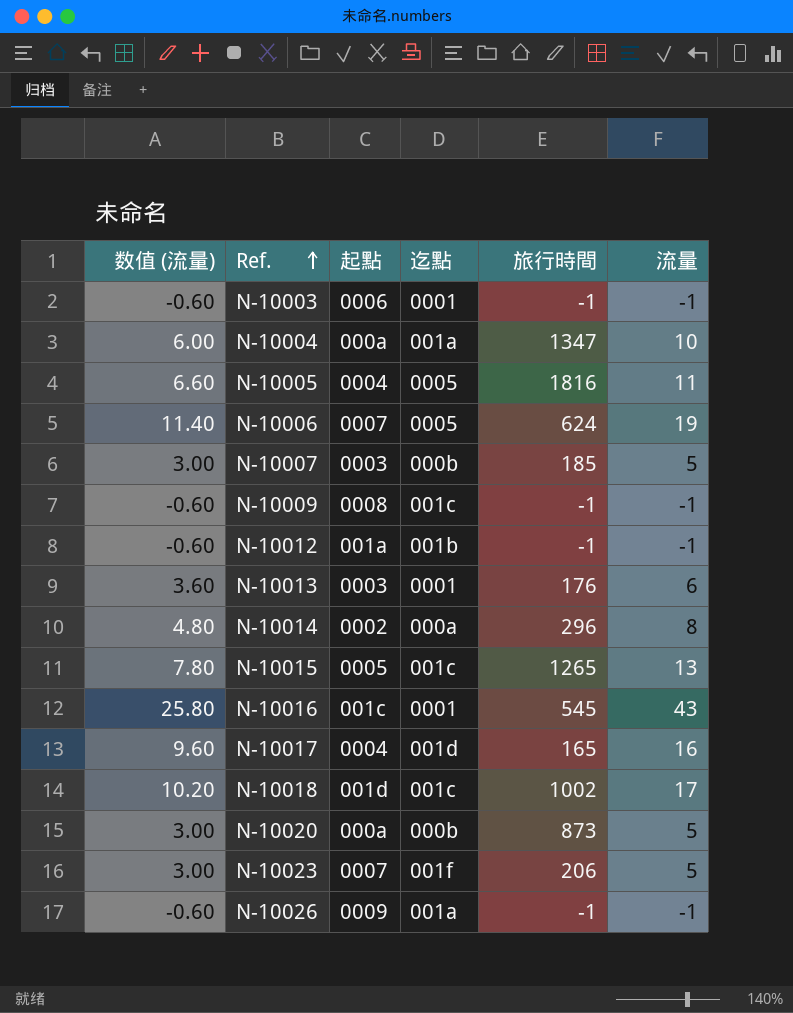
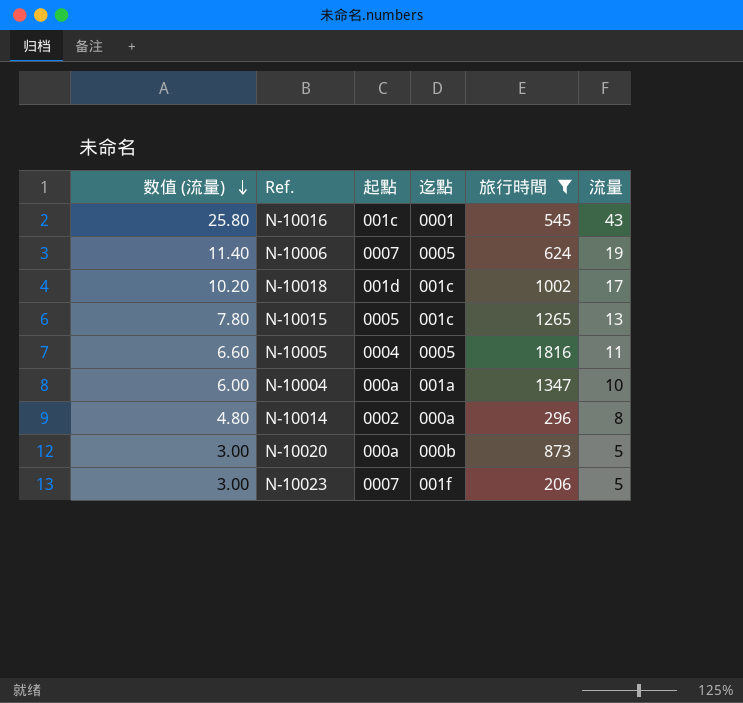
filter: none -> 旅行時間 >= 206
row order: Ref. ascending -> 数值 (流量) descending

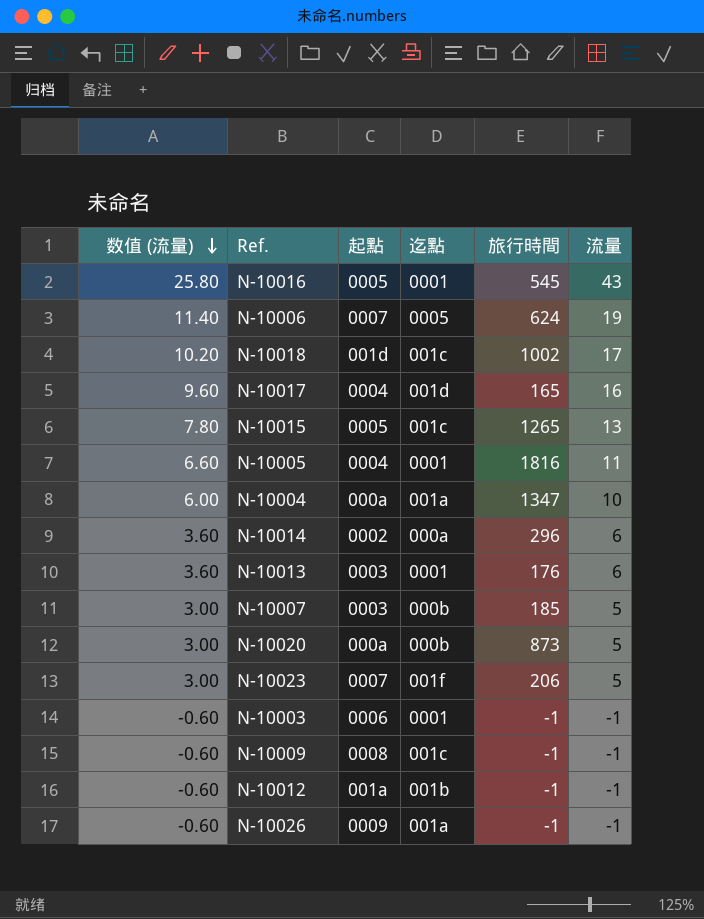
filter: 旅行時間 >= 206 -> none
N-10016 | 起點: 001c -> 0005
N-10005 | 迄點: 0005 -> 0001
N-10014 | 数值 (流量): 4.80 -> 3.60
N-10014 | 流量: 8 -> 6

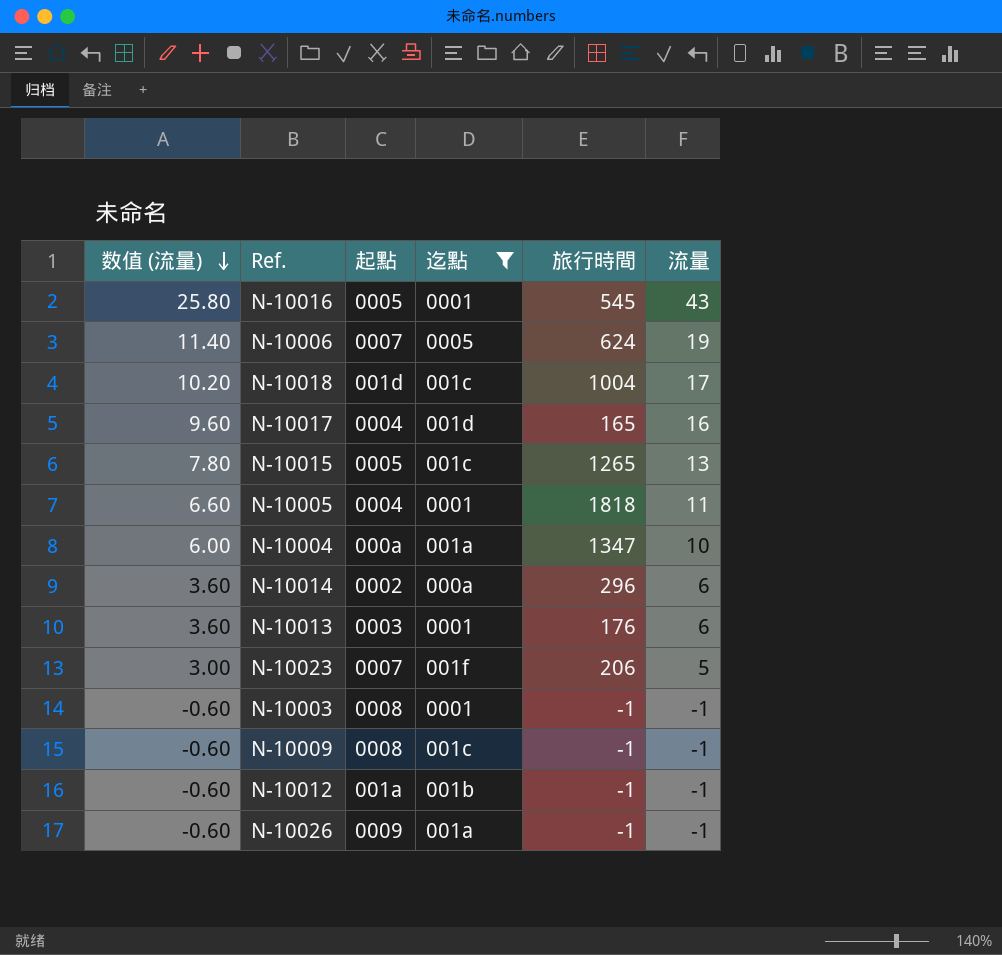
filter: none -> 迄點 != 000b
N-10018 | 旅行時間: 1002 -> 1004
N-10005 | 旅行時間: 1816 -> 1818
N-10003 | 起點: 0006 -> 0008

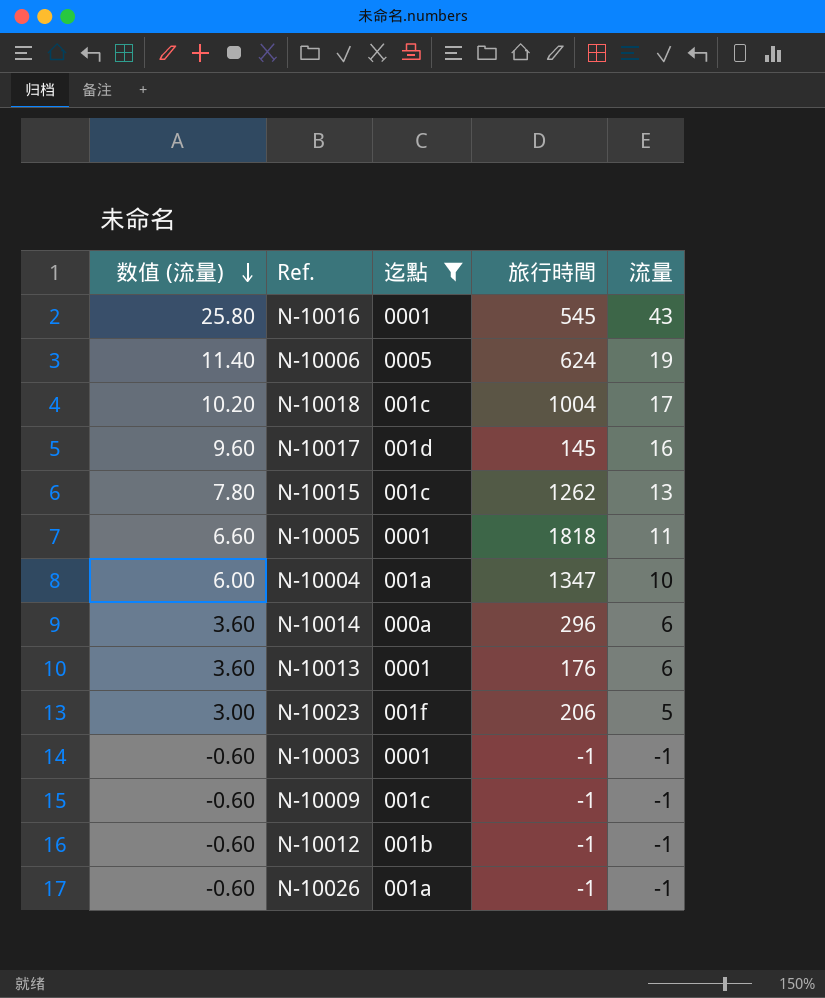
column 起點 | position: 3 -> none
N-10017 | 旅行時間: 165 -> 145
N-10015 | 旅行時間: 1265 -> 1262

